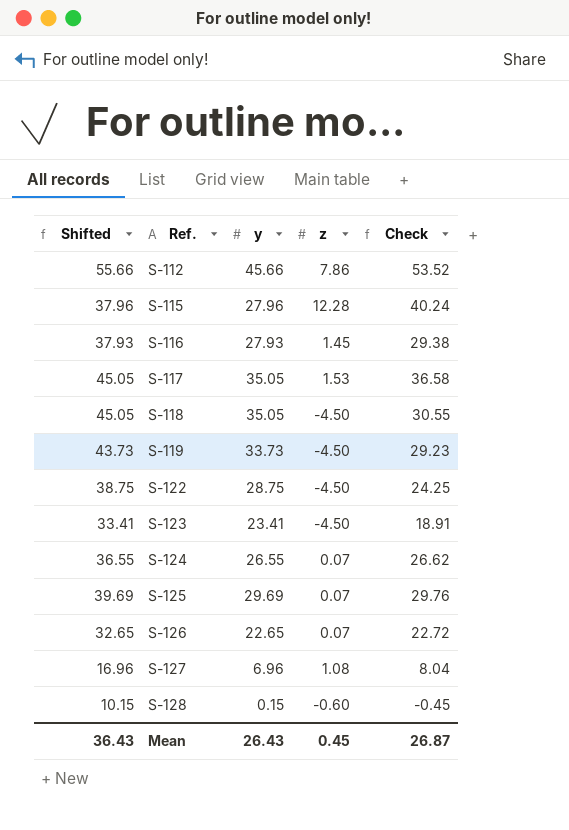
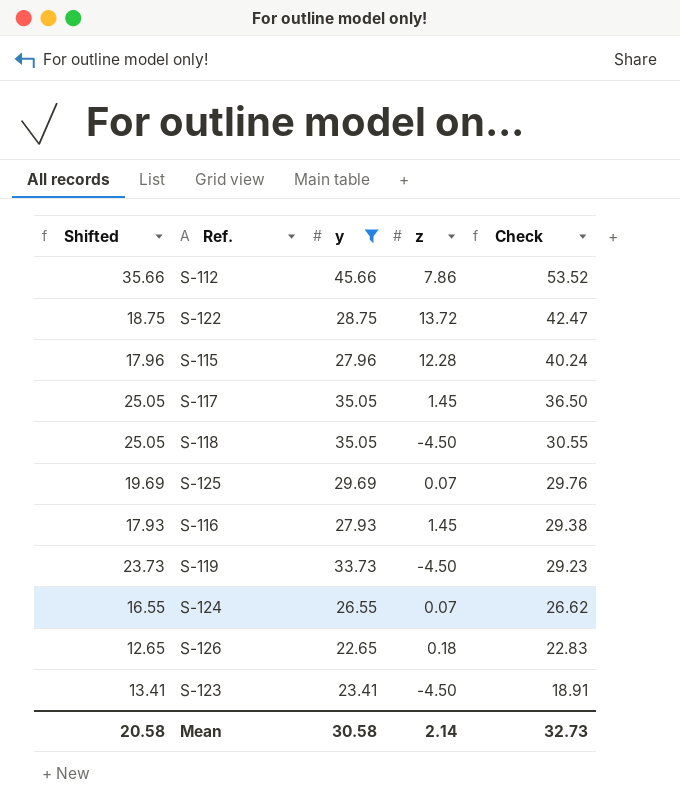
filter: none -> y >= 22.65
row order: Ref. ascending -> Check descending
column Shifted | formula: [y] + 10 -> [y] - 10
S-122 | z: -4.50 -> 13.72
S-122 | Check: 24.25 -> 42.47
S-117 | z: 1.53 -> 1.45
S-117 | Check: 36.58 -> 36.50
S-126 | z: 0.07 -> 0.18
S-126 | Check: 22.72 -> 22.83
Mean | Shifted: 36.43 -> 20.58
Mean | y: 26.43 -> 30.58
Mean | z: 0.45 -> 2.14
Mean | Check: 26.87 -> 32.73

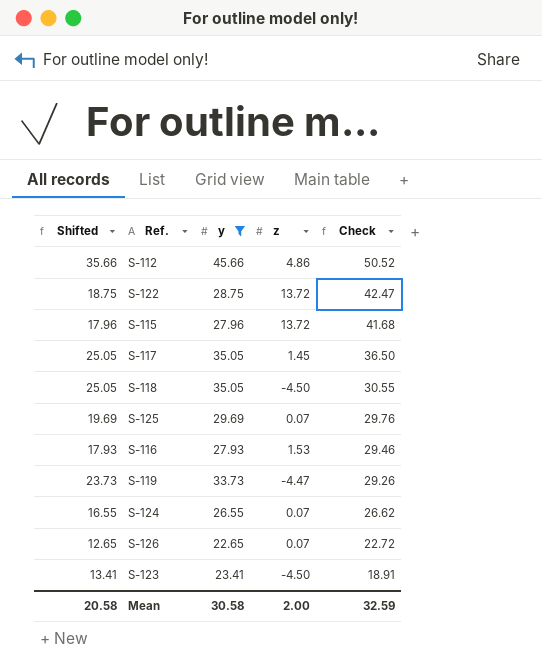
S-112 | z: 7.86 -> 4.86
S-112 | Check: 53.52 -> 50.52
S-115 | z: 12.28 -> 13.72
S-115 | Check: 40.24 -> 41.68
S-116 | z: 1.45 -> 1.53
S-116 | Check: 29.38 -> 29.46
S-119 | z: -4.50 -> -4.47
S-119 | Check: 29.23 -> 29.26
S-126 | z: 0.18 -> 0.07
S-126 | Check: 22.83 -> 22.72
Mean | z: 2.14 -> 2.00
Mean | Check: 32.73 -> 32.59

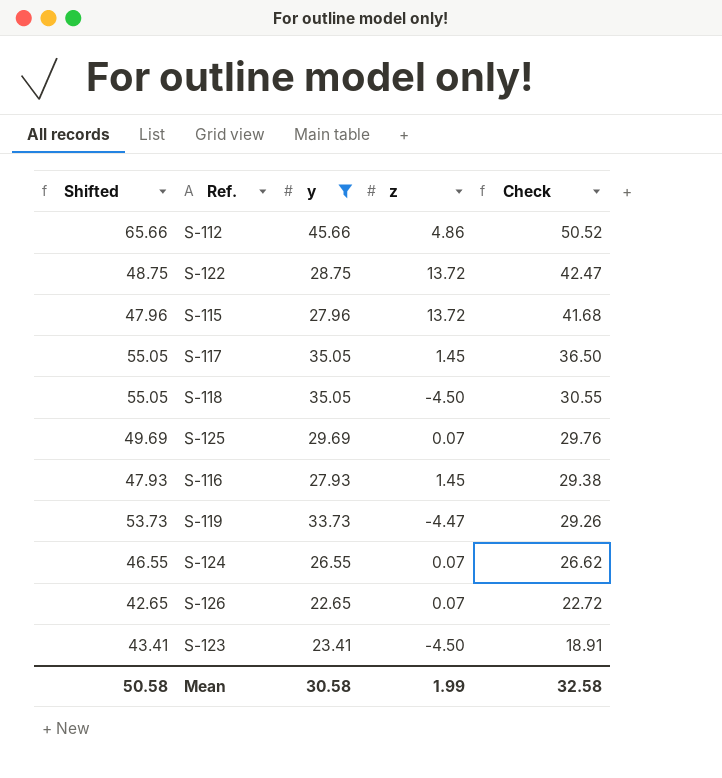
column Shifted | formula: [y] - 10 -> [y] + 20
S-116 | z: 1.53 -> 1.45
S-116 | Check: 29.46 -> 29.38
Mean | Shifted: 20.58 -> 50.58
Mean | z: 2.00 -> 1.99
Mean | Check: 32.59 -> 32.58

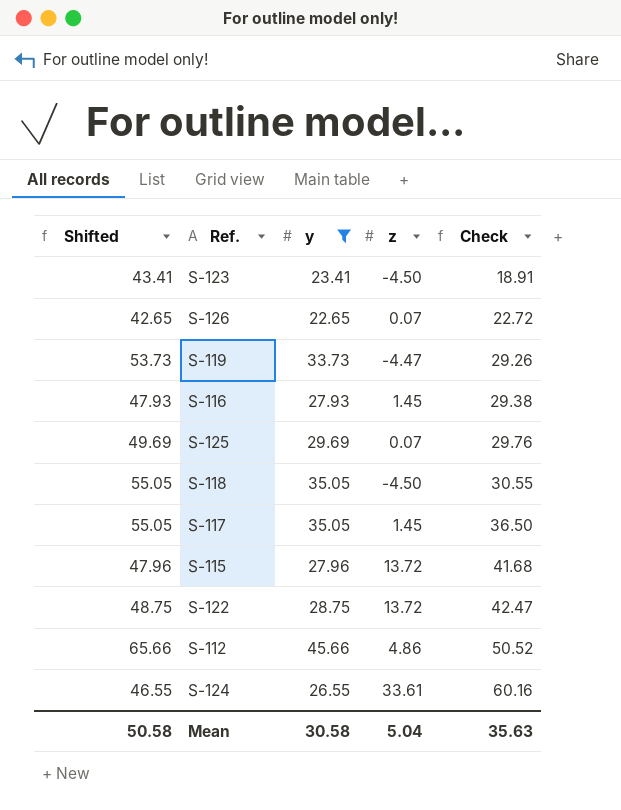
row order: Check descending -> Check ascending
S-124 | z: 0.07 -> 33.61
S-124 | Check: 26.62 -> 60.16
Mean | z: 1.99 -> 5.04
Mean | Check: 32.58 -> 35.63

